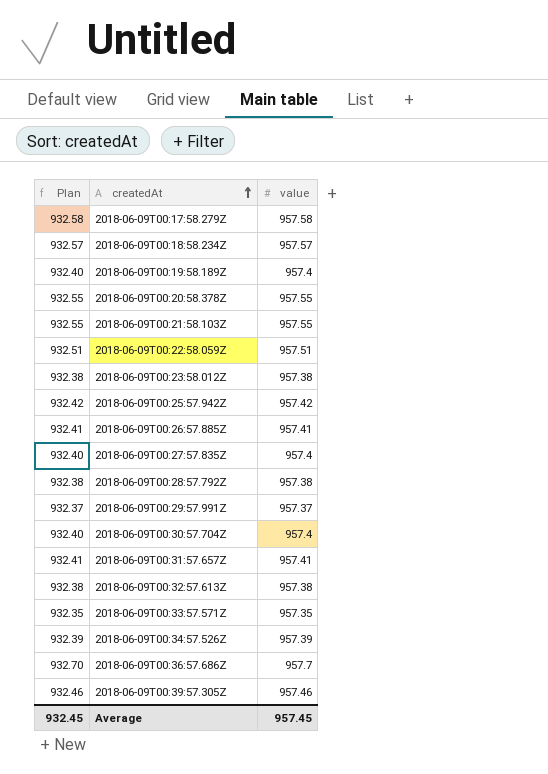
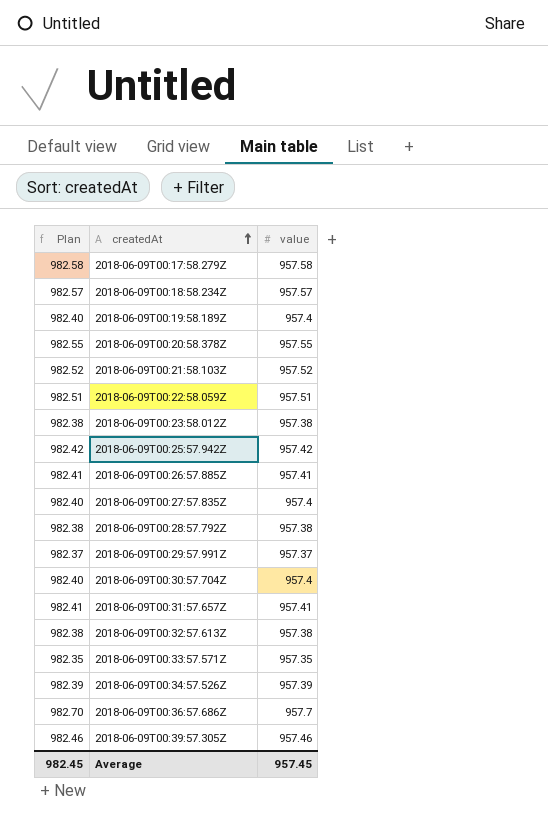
column Plan | formula: [value] - 25 -> [value] + 25
2018-06-09T00:21:58.103Z | value: 957.55 -> 957.52
Average | Plan: 932.45 -> 982.45

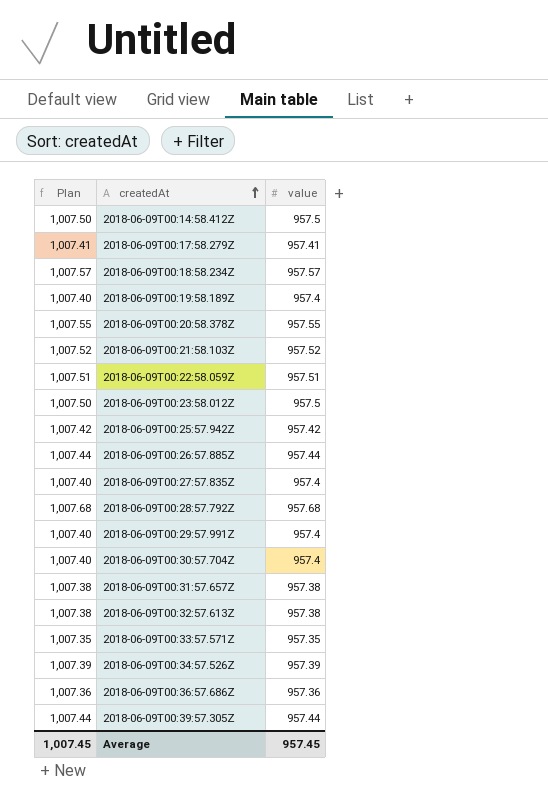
column Plan | formula: [value] + 25 -> [value] + 50
row 2018-06-09T00:14:58.412Z: none -> 1,007.50 | 957.5
2018-06-09T00:17:58.279Z | value: 957.58 -> 957.41
2018-06-09T00:23:58.012Z | value: 957.38 -> 957.5
2018-06-09T00:26:57.885Z | value: 957.41 -> 957.44
2018-06-09T00:28:57.792Z | value: 957.38 -> 957.68
2018-06-09T00:29:57.991Z | value: 957.37 -> 957.4
2018-06-09T00:31:57.657Z | value: 957.41 -> 957.38
2018-06-09T00:36:57.686Z | value: 957.7 -> 957.36
2018-06-09T00:39:57.305Z | value: 957.46 -> 957.44
Average | Plan: 982.45 -> 1,007.45

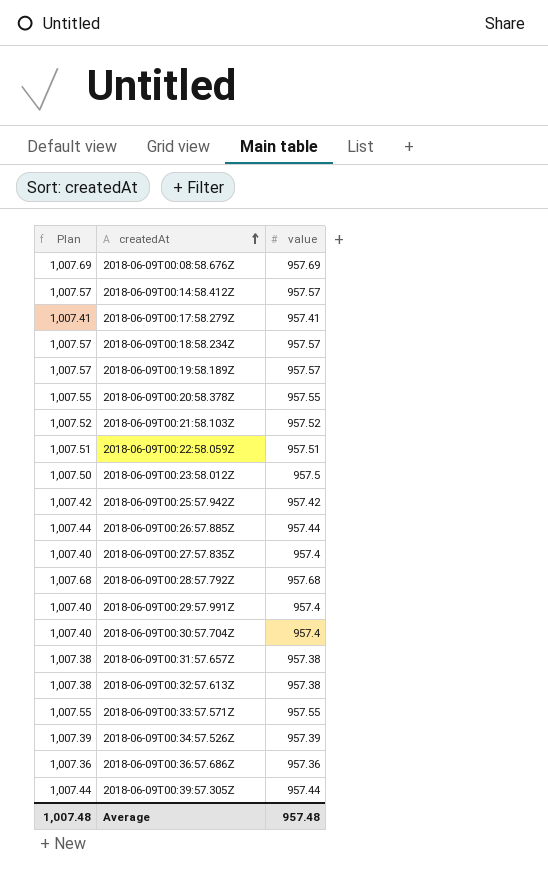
row 2018-06-09T00:08:58.676Z: none -> 1,007.69 | 957.69
2018-06-09T00:14:58.412Z | Plan: 1,007.50 -> 1,007.57
2018-06-09T00:14:58.412Z | value: 957.5 -> 957.57
2018-06-09T00:19:58.189Z | Plan: 1,007.40 -> 1,007.57
2018-06-09T00:19:58.189Z | value: 957.4 -> 957.57
2018-06-09T00:33:57.571Z | Plan: 1,007.35 -> 1,007.55
2018-06-09T00:33:57.571Z | value: 957.35 -> 957.55
Average | Plan: 1,007.45 -> 1,007.48
Average | value: 957.45 -> 957.48

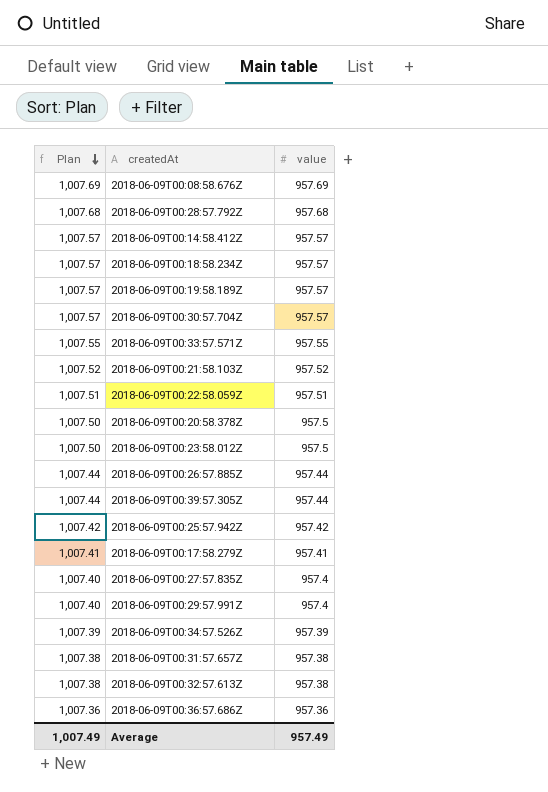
row order: createdAt ascending -> Plan descending
2018-06-09T00:30:57.704Z | Plan: 1,007.40 -> 1,007.57
2018-06-09T00:30:57.704Z | value: 957.4 -> 957.57
2018-06-09T00:20:58.378Z | Plan: 1,007.55 -> 1,007.50
2018-06-09T00:20:58.378Z | value: 957.55 -> 957.5
Average | Plan: 1,007.48 -> 1,007.49
Average | value: 957.48 -> 957.49

